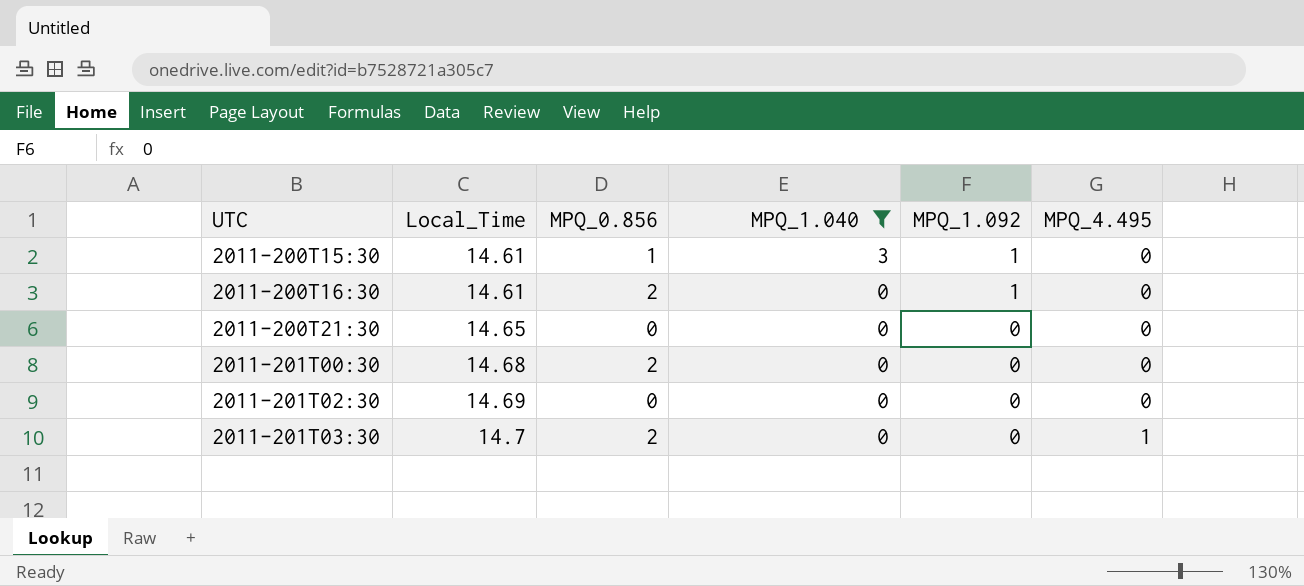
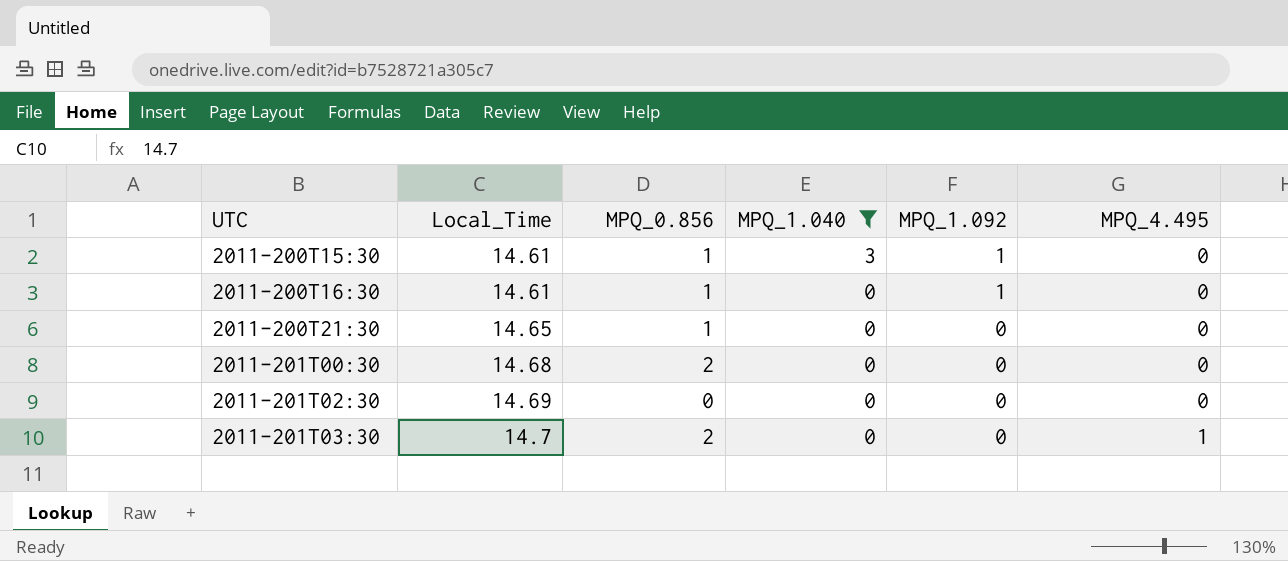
2011-200T16:30 | MPQ_0.856: 2 -> 1
2011-200T21:30 | MPQ_0.856: 0 -> 1

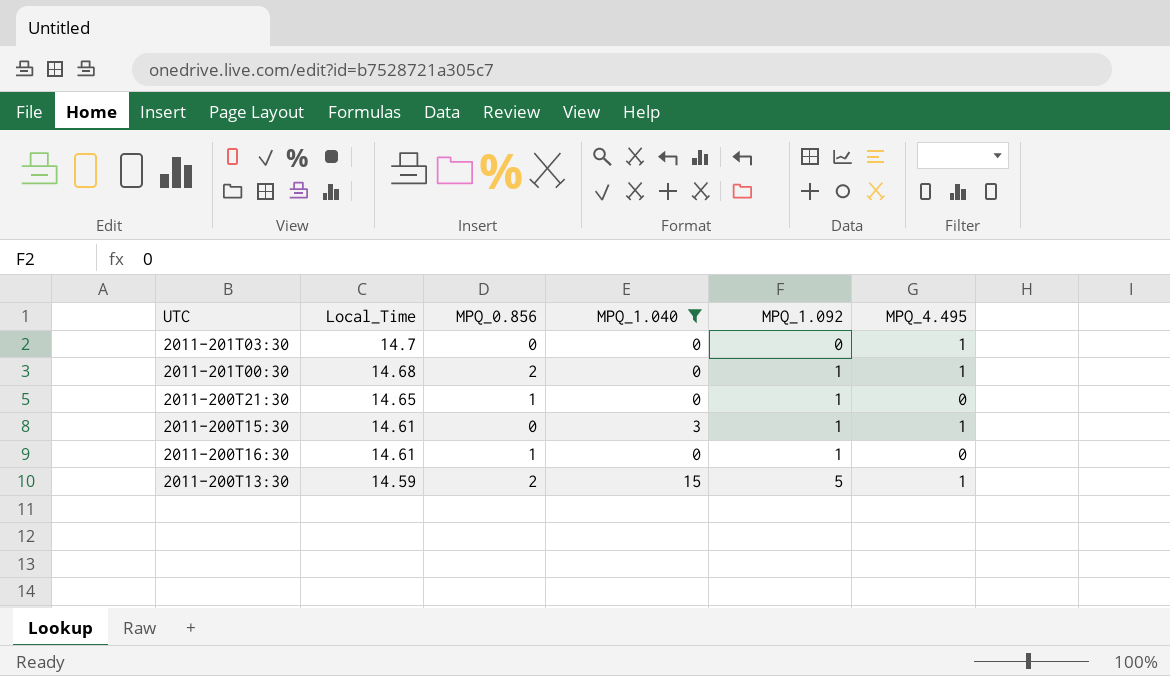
row order: UTC ascending -> Local_Time descending
row 2011-201T02:30: 14.69 | 0 | 0 | 0 | 0 -> none
2011-201T03:30 | MPQ_0.856: 2 -> 0
2011-201T00:30 | MPQ_1.092: 0 -> 1
2011-201T00:30 | MPQ_4.495: 0 -> 1
2011-200T21:30 | MPQ_1.092: 0 -> 1
2011-200T15:30 | MPQ_0.856: 1 -> 0
2011-200T15:30 | MPQ_4.495: 0 -> 1
row 2011-200T13:30: none -> 14.59 | 2 | 15 | 5 | 1

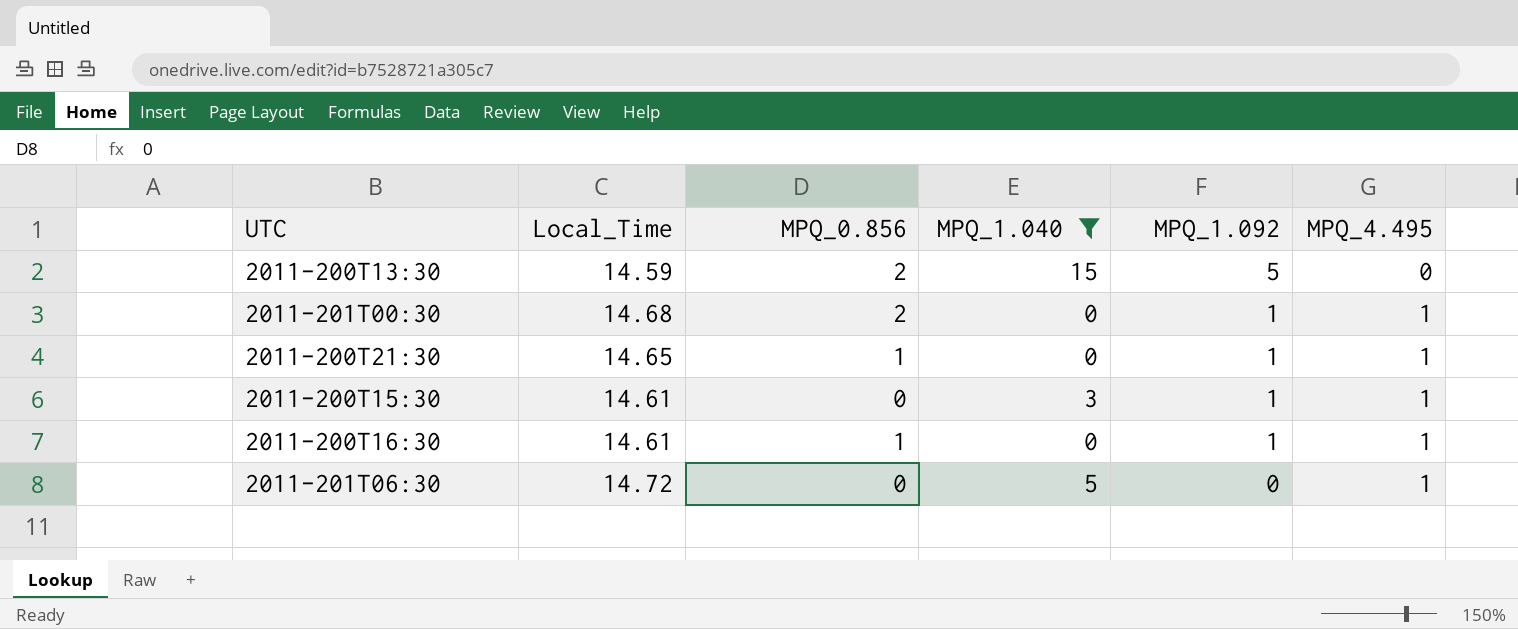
row order: Local_Time descending -> MPQ_1.092 descending
row 2011-201T03:30: 14.7 | 0 | 0 | 0 | 1 -> none
2011-200T13:30 | MPQ_4.495: 1 -> 0
2011-200T21:30 | MPQ_4.495: 0 -> 1
2011-200T16:30 | MPQ_4.495: 0 -> 1
row 2011-201T06:30: none -> 14.72 | 0 | 5 | 0 | 1

